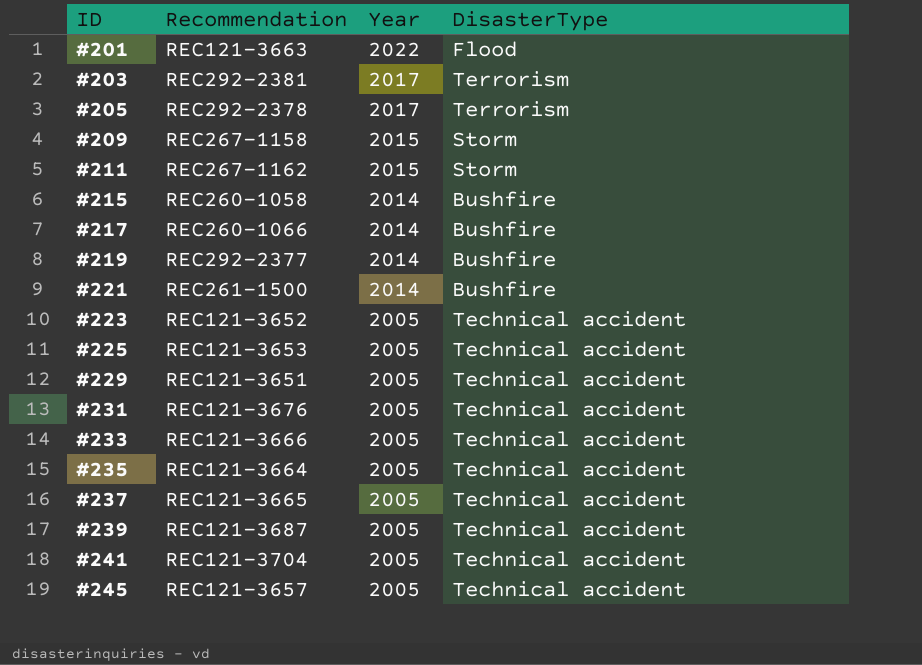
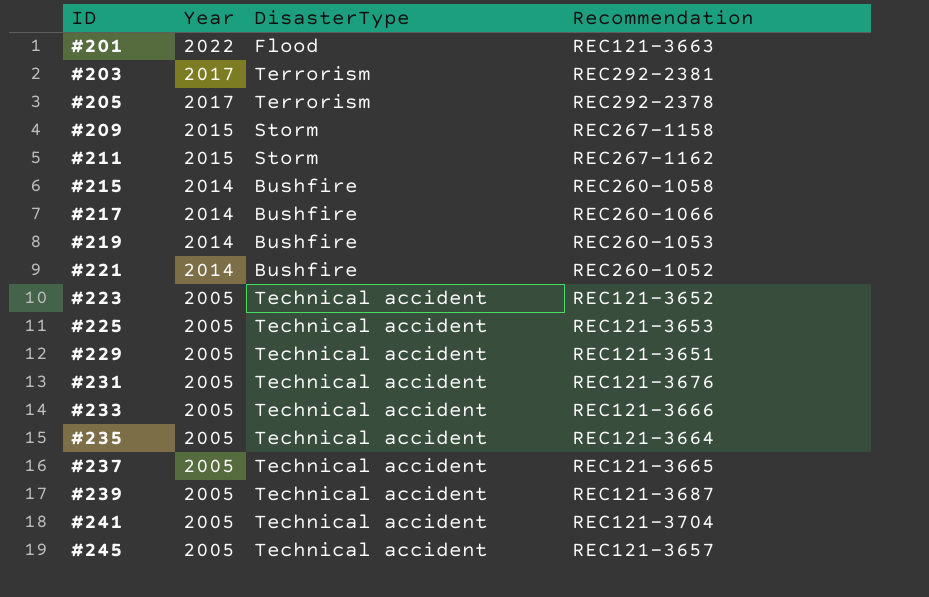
column Recommendation | position: 2 -> 4
#219 | Recommendation: REC292-2377 -> REC260-1053
#221 | Recommendation: REC261-1500 -> REC260-1052

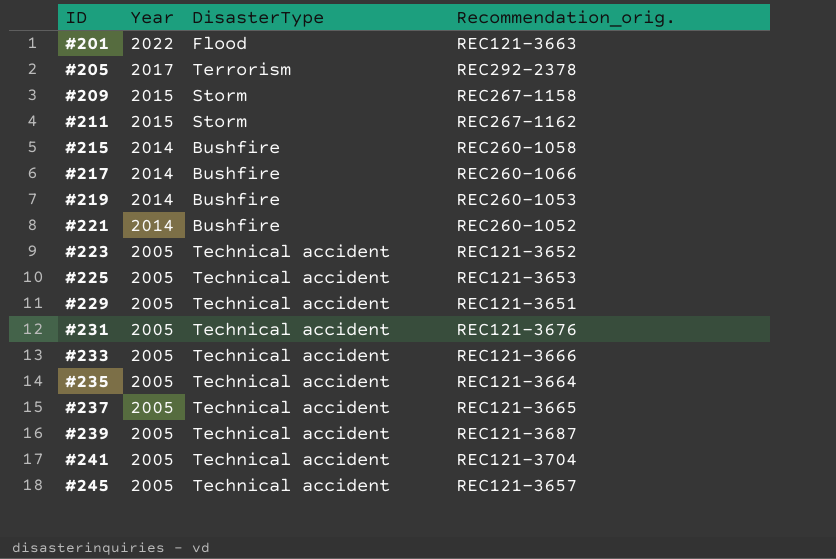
column name: Recommendation -> Recommendation_orig.
row #203: 2017 | Terrorism | REC292-2381 -> none

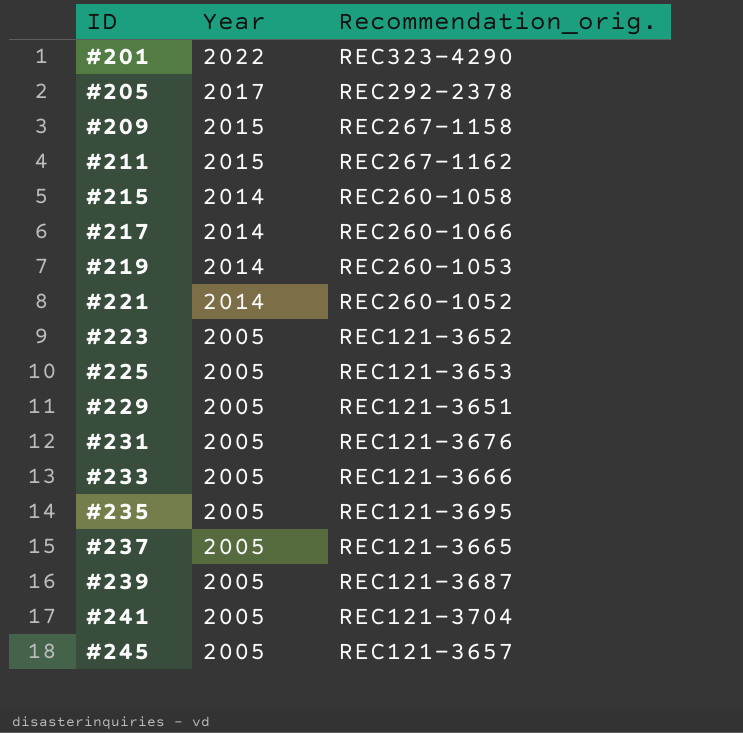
column DisasterType | position: 3 -> none
#201 | Recommendation_orig.: REC121-3663 -> REC323-4290
#235 | Recommendation_orig.: REC121-3664 -> REC121-3695

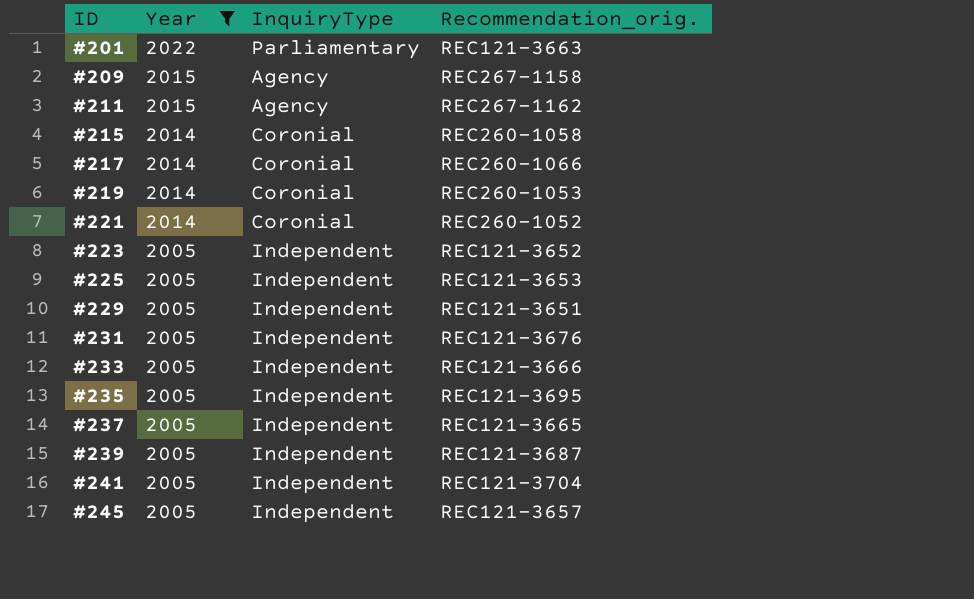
filter: none -> Year != 2017
column InquiryType | position: none -> 3
#201 | Recommendation_orig.: REC323-4290 -> REC121-3663

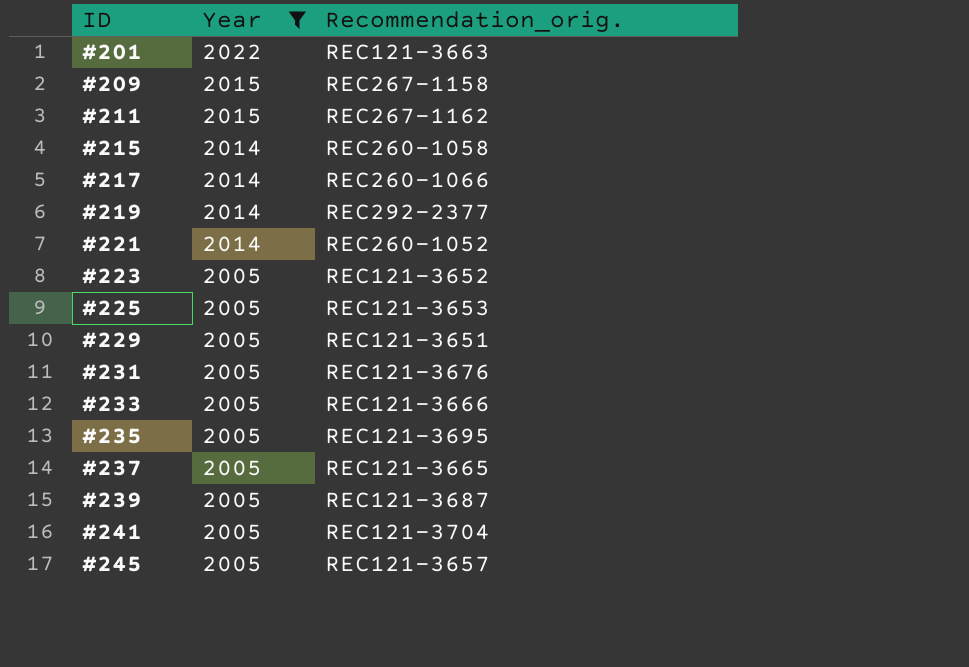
column InquiryType | position: 3 -> none
#219 | Recommendation_orig.: REC260-1053 -> REC292-2377

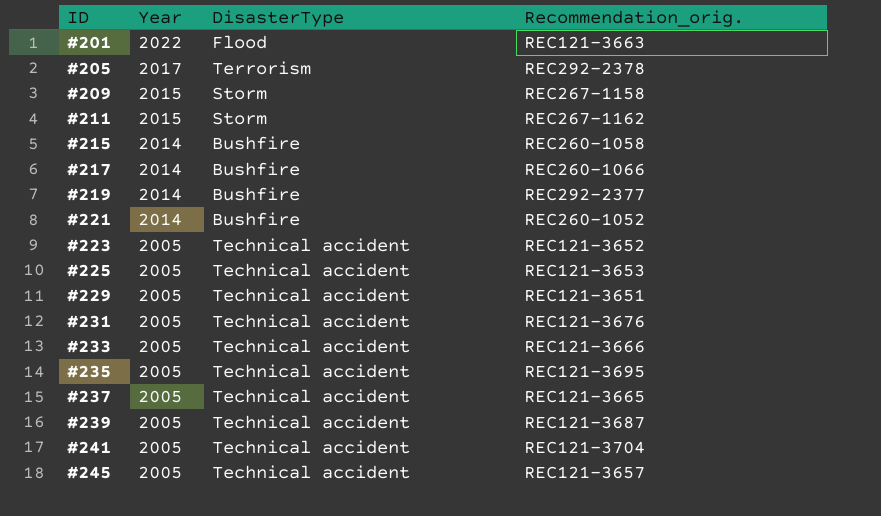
filter: Year != 2017 -> none
column DisasterType | position: none -> 3

